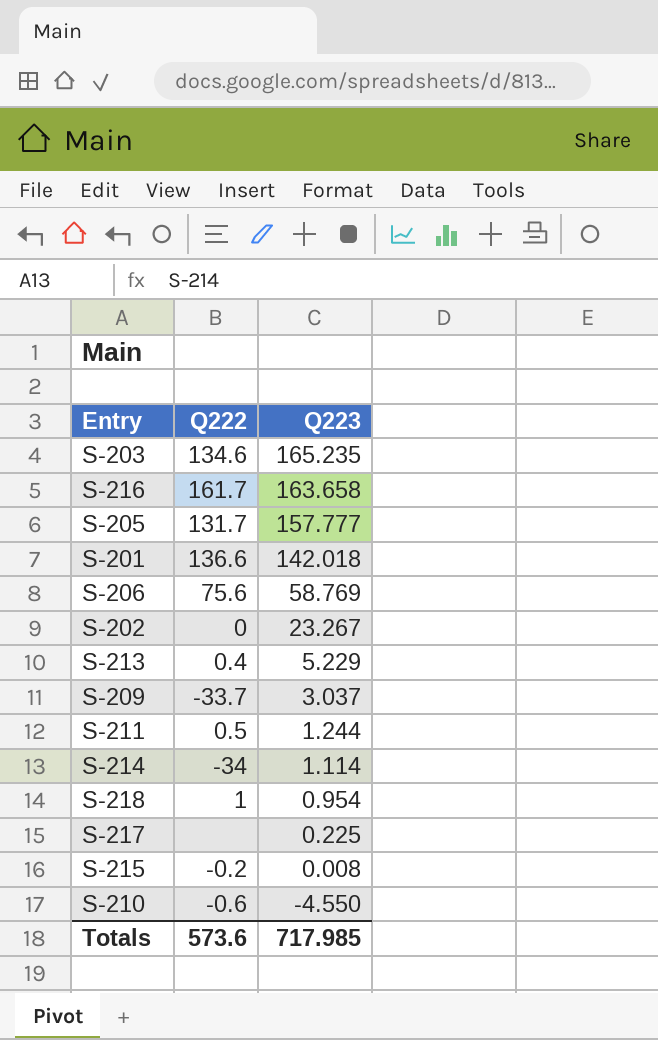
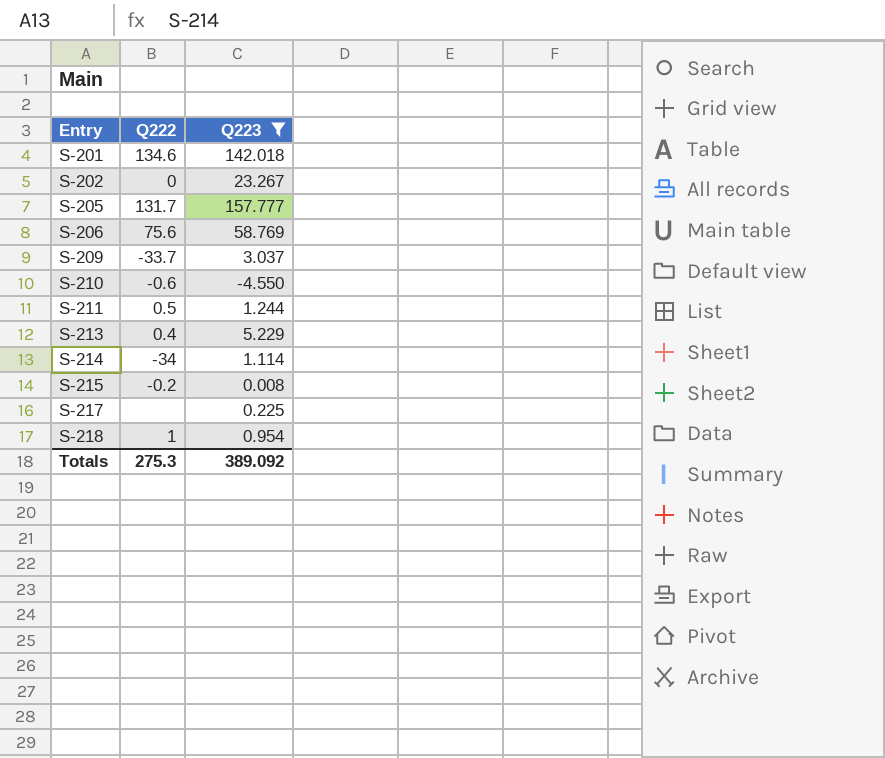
filter: none -> Q223 <= 157.777
row order: Q223 descending -> Entry ascending
S-201 | Q222: 136.6 -> 134.6
Totals | Q222: 573.6 -> 275.3
Totals | Q223: 717.985 -> 389.092

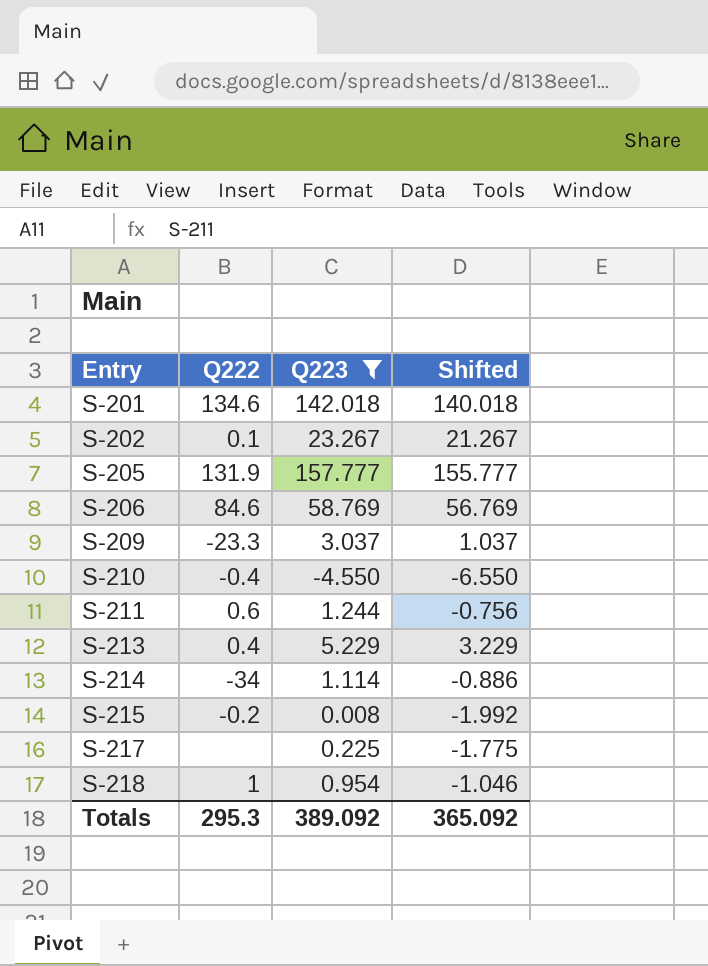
column Shifted | formula: none -> [Q223] - 2
S-202 | Q222: 0 -> 0.1
S-205 | Q222: 131.7 -> 131.9
S-206 | Q222: 75.6 -> 84.6
S-209 | Q222: -33.7 -> -23.3
S-210 | Q222: -0.6 -> -0.4
S-211 | Q222: 0.5 -> 0.6
Totals | Q222: 275.3 -> 295.3

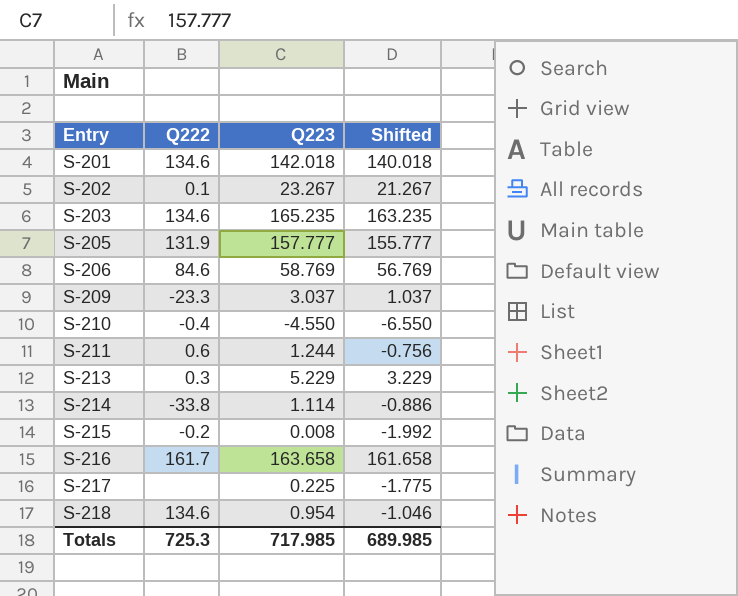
filter: Q223 <= 157.777 -> none
S-213 | Q222: 0.4 -> 0.3
S-214 | Q222: -34 -> -33.8
S-218 | Q222: 1 -> 134.6
Totals | Q222: 295.3 -> 725.3
Totals | Q223: 389.092 -> 717.985
Totals | Shifted: 365.092 -> 689.985

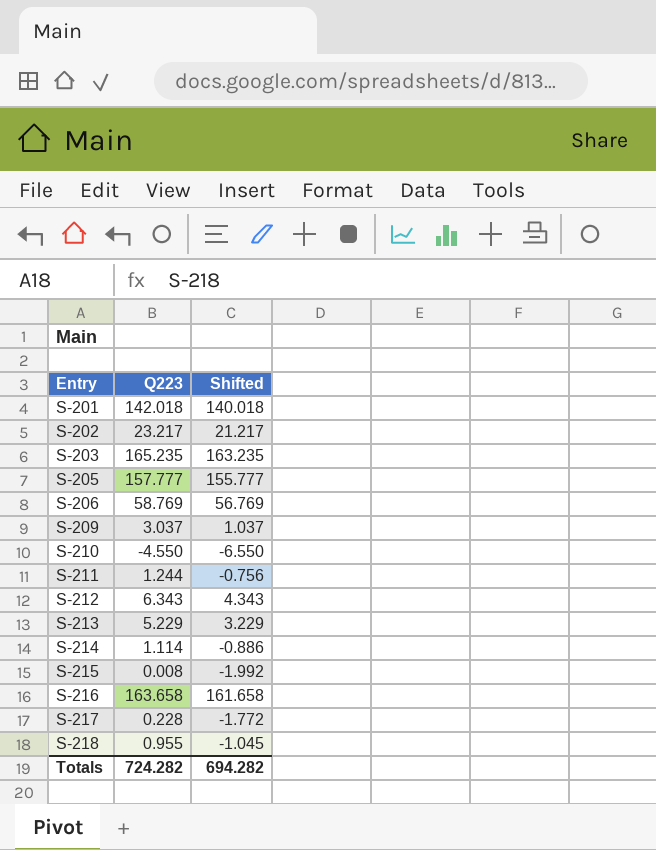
column Q222 | position: 2 -> none
S-202 | Q223: 23.267 -> 23.217
S-202 | Shifted: 21.267 -> 21.217
row S-212: none -> 6.343 | 4.343
S-217 | Q223: 0.225 -> 0.228
S-217 | Shifted: -1.775 -> -1.772
S-218 | Q223: 0.954 -> 0.955
S-218 | Shifted: -1.046 -> -1.045
Totals | Q223: 717.985 -> 724.282
Totals | Shifted: 689.985 -> 694.282

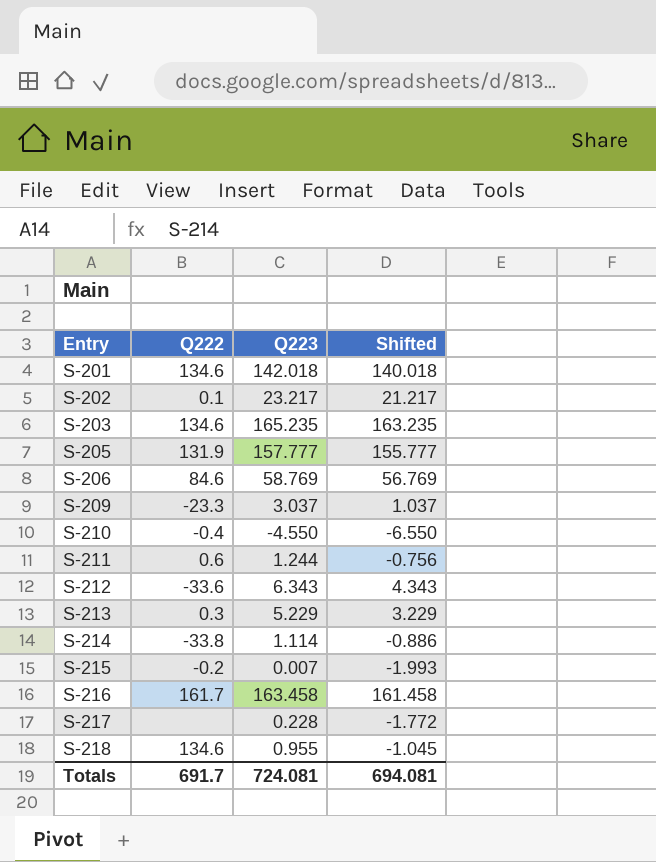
column Q222 | position: none -> 2
S-215 | Q223: 0.008 -> 0.007
S-215 | Shifted: -1.992 -> -1.993
S-216 | Q223: 163.658 -> 163.458
S-216 | Shifted: 161.658 -> 161.458
Totals | Q223: 724.282 -> 724.081
Totals | Shifted: 694.282 -> 694.081

